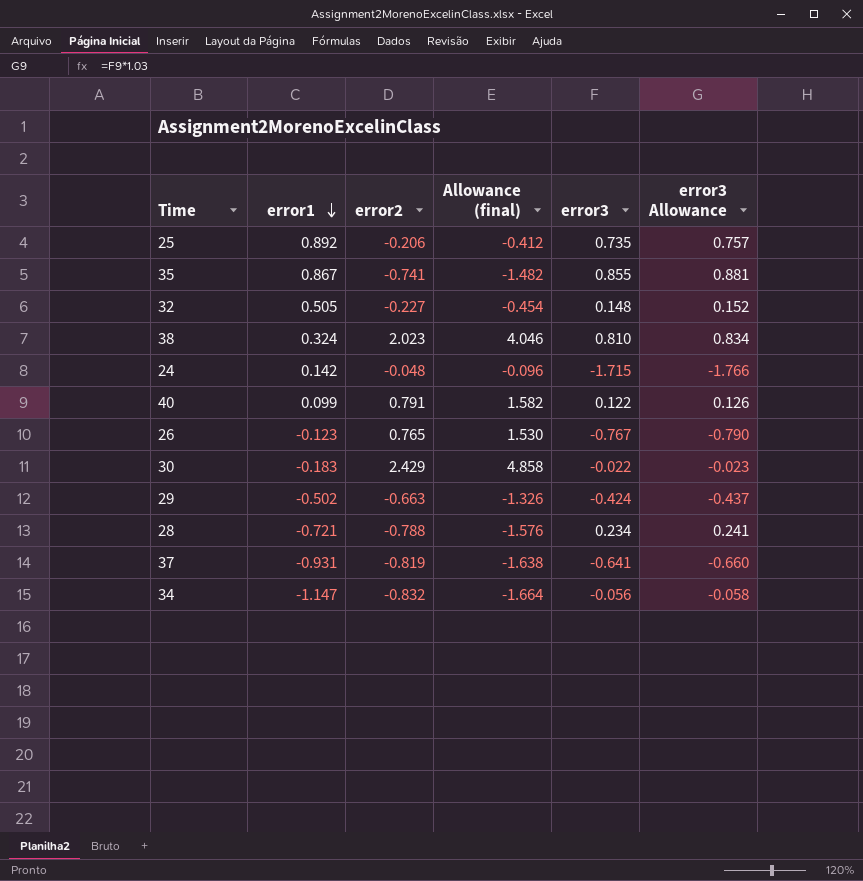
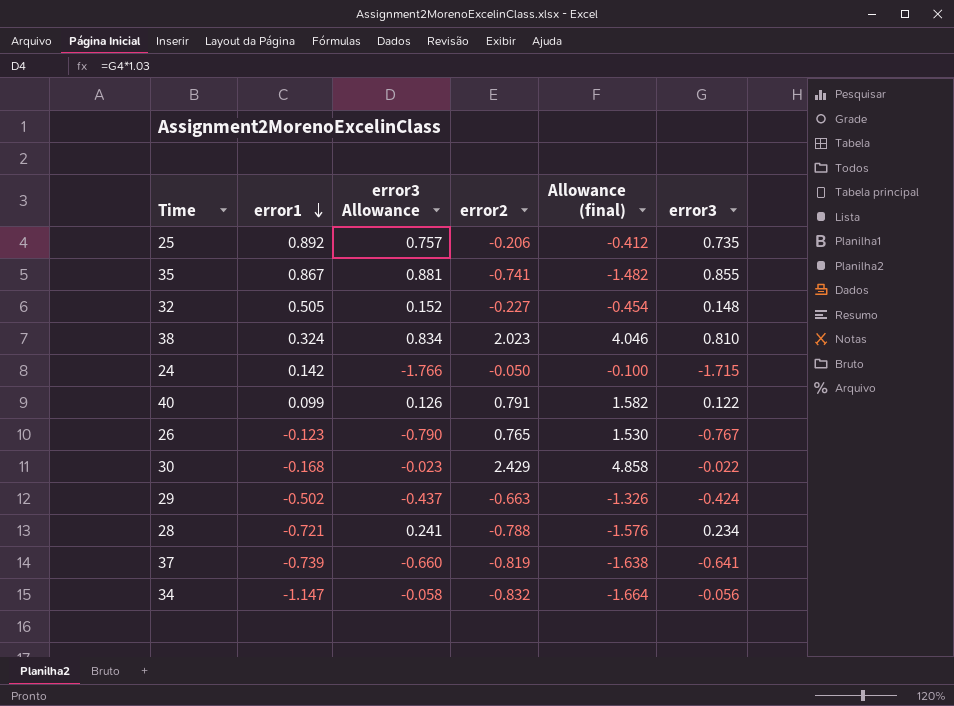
column error3 Allowance | position: 6 -> 3
24 | error2: -0.048 -> -0.050
24 | Allowance (final): -0.096 -> -0.100
30 | error1: -0.183 -> -0.168
37 | error1: -0.931 -> -0.739

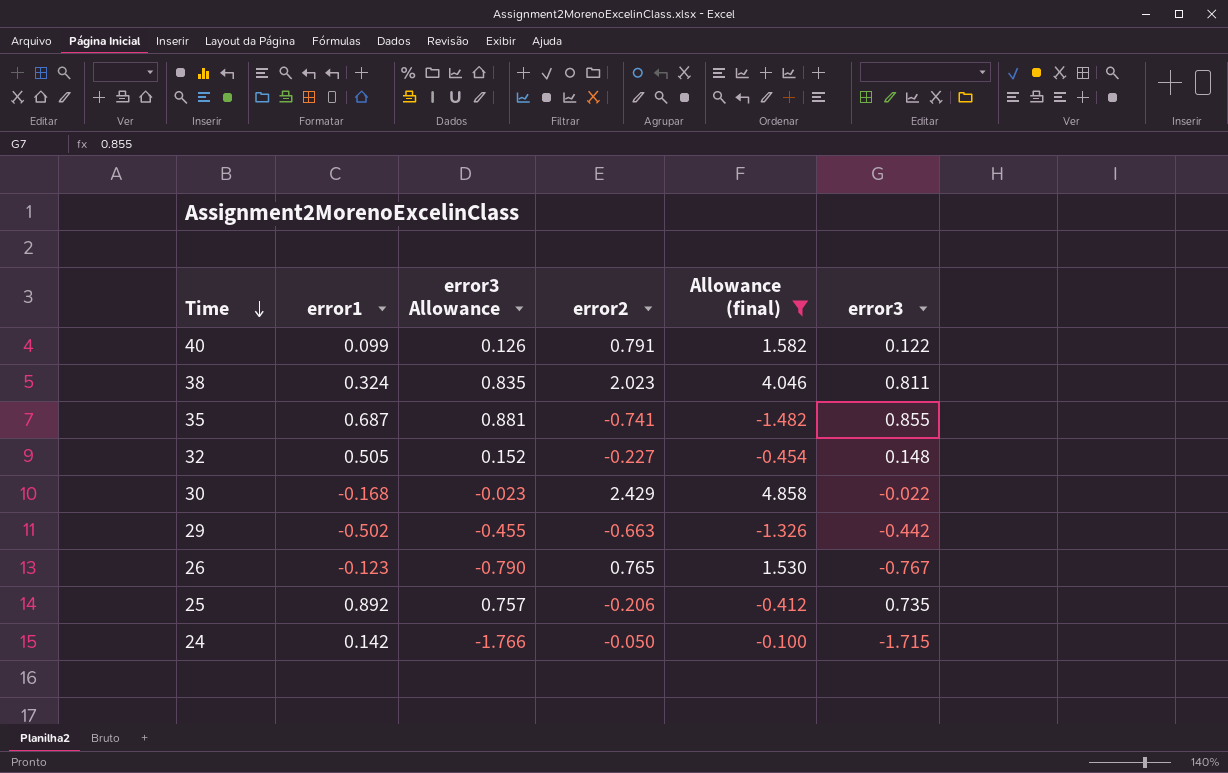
filter: none -> Allowance (final) >= -1.482
row order: error1 descending -> Time descending
38 | error3 Allowance: 0.834 -> 0.835
38 | error3: 0.810 -> 0.811
35 | error1: 0.867 -> 0.687
29 | error3 Allowance: -0.437 -> -0.455
29 | error3: -0.424 -> -0.442

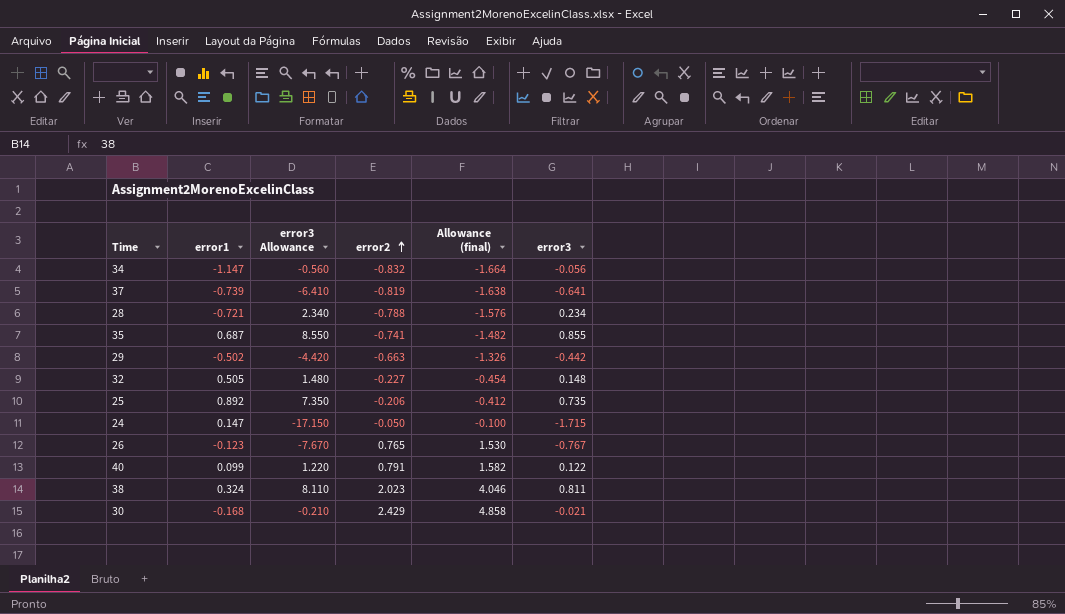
filter: Allowance (final) >= -1.482 -> none
row order: Time descending -> error2 ascending
column error3 Allowance | formula: [error3] * 1.03 -> [error3] * 10
24 | error1: 0.142 -> 0.147
30 | error3: -0.022 -> -0.021

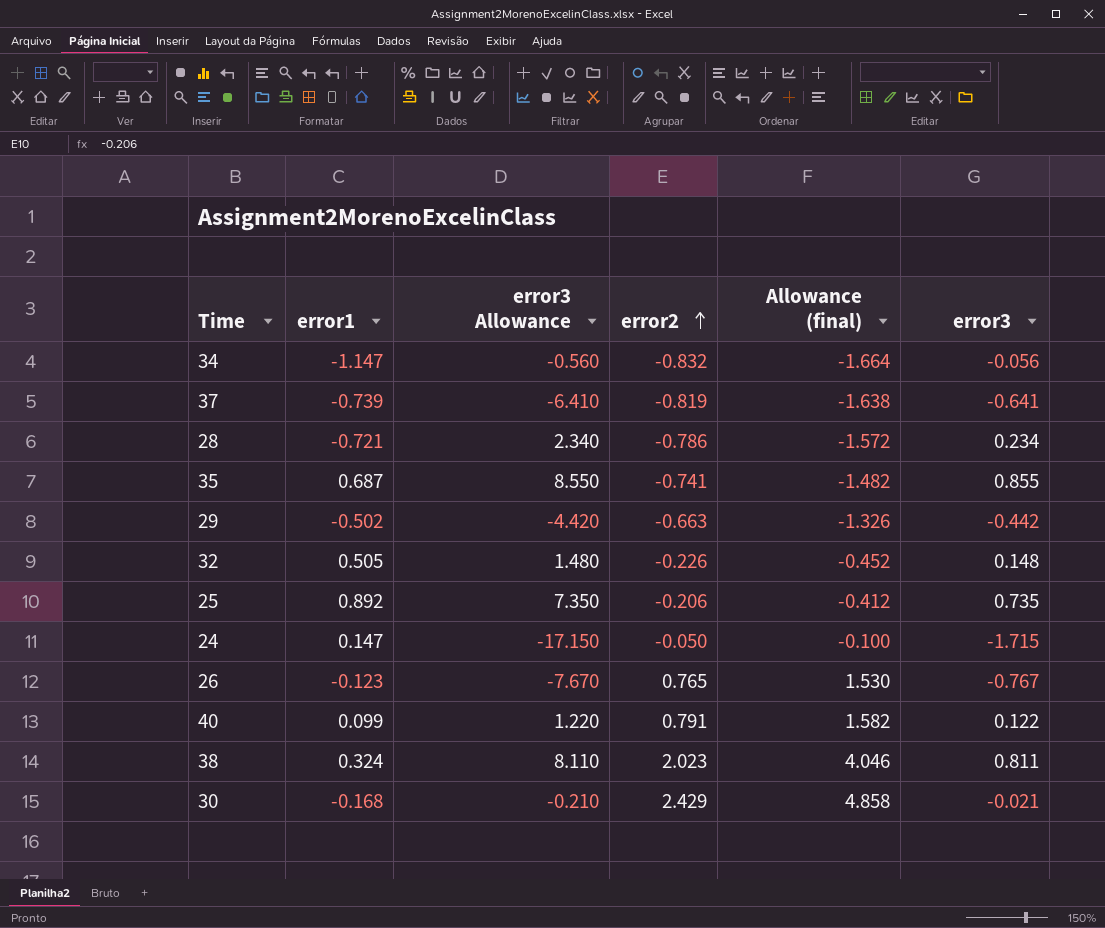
28 | error2: -0.788 -> -0.786
28 | Allowance (final): -1.576 -> -1.572
32 | error2: -0.227 -> -0.226
32 | Allowance (final): -0.454 -> -0.452

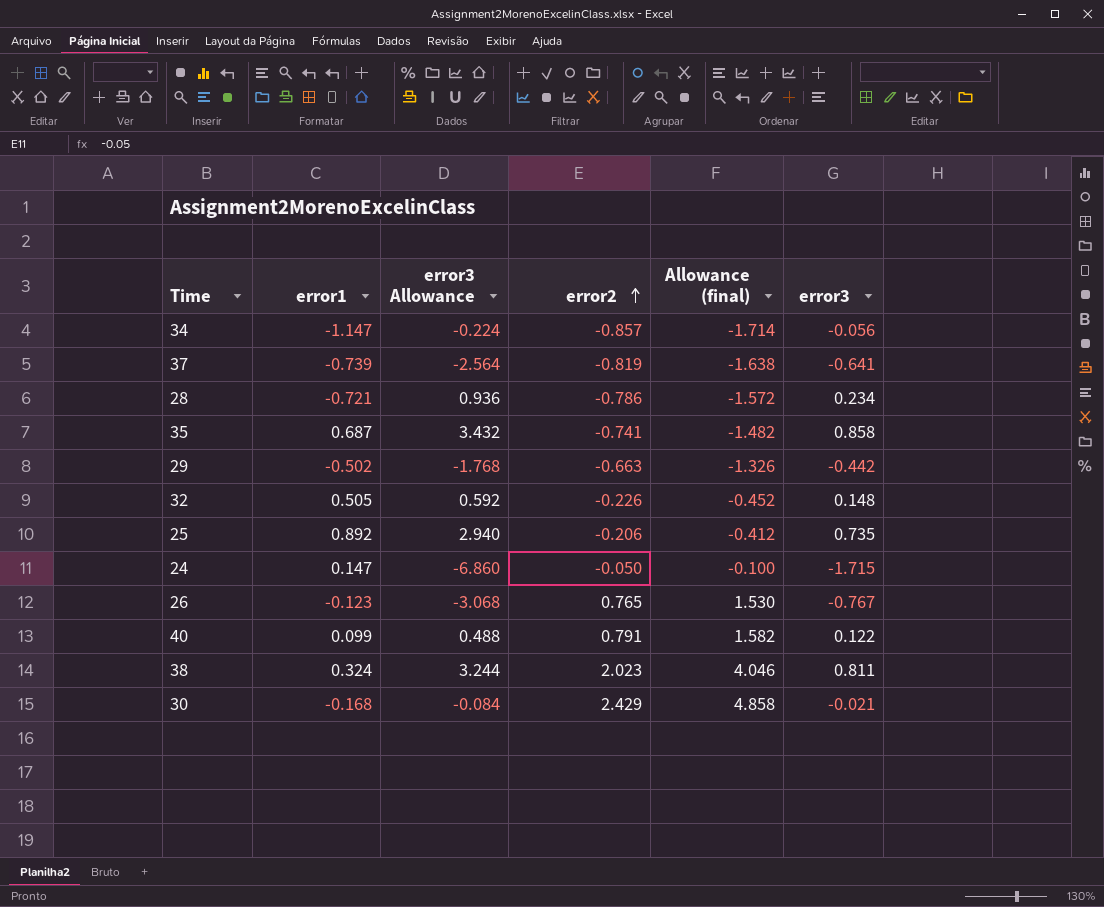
column error3 Allowance | formula: [error3] * 10 -> [error3] * 4
34 | error2: -0.832 -> -0.857
34 | Allowance (final): -1.664 -> -1.714
35 | error3: 0.855 -> 0.858

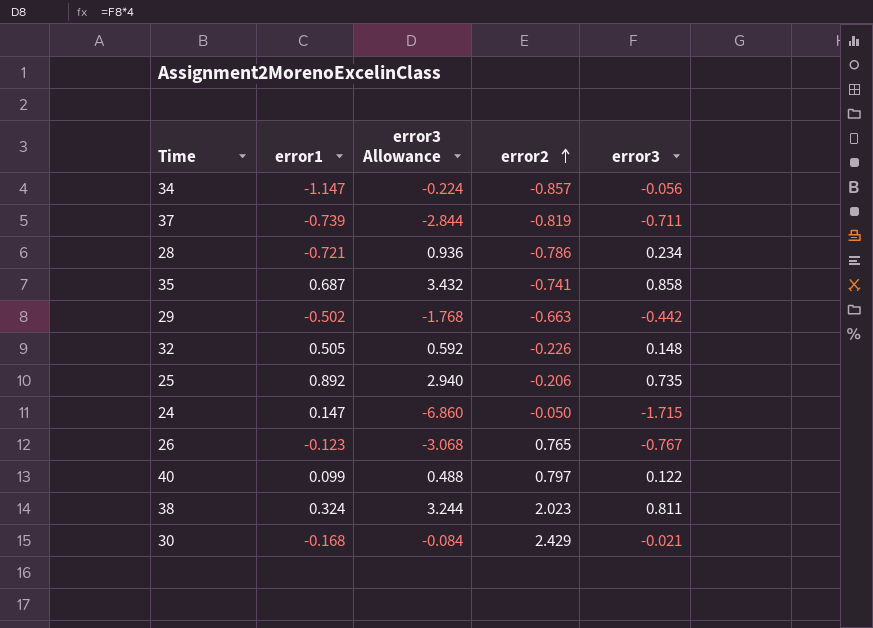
column Allowance (final) | formula: [error2] * 2 -> none
37 | error3 Allowance: -2.564 -> -2.844
37 | error3: -0.641 -> -0.711
40 | error2: 0.791 -> 0.797

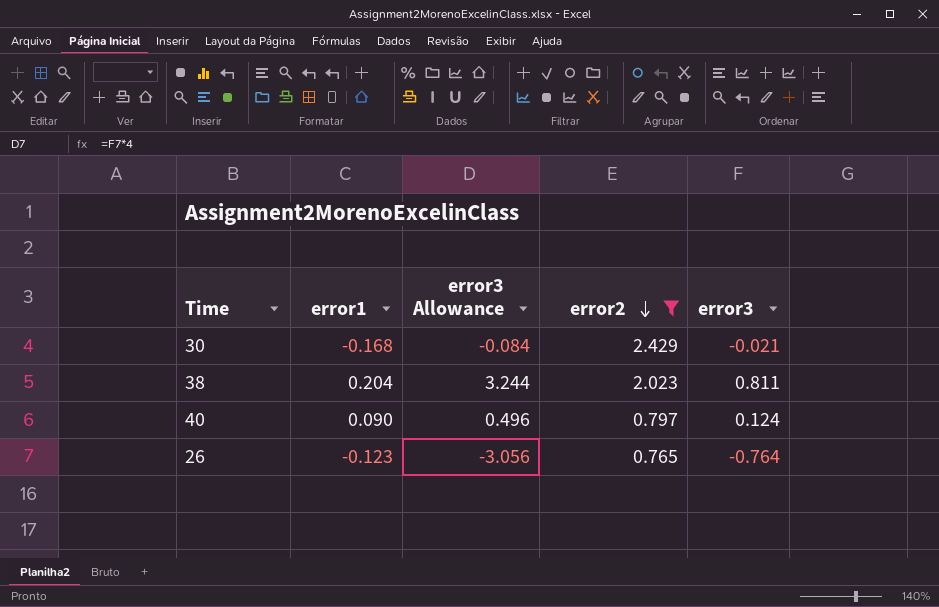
filter: none -> error2 >= 0.765
row order: error2 ascending -> error2 descending
38 | error1: 0.324 -> 0.204
40 | error1: 0.099 -> 0.090
40 | error3 Allowance: 0.488 -> 0.496
40 | error3: 0.122 -> 0.124
26 | error3 Allowance: -3.068 -> -3.056
26 | error3: -0.767 -> -0.764

